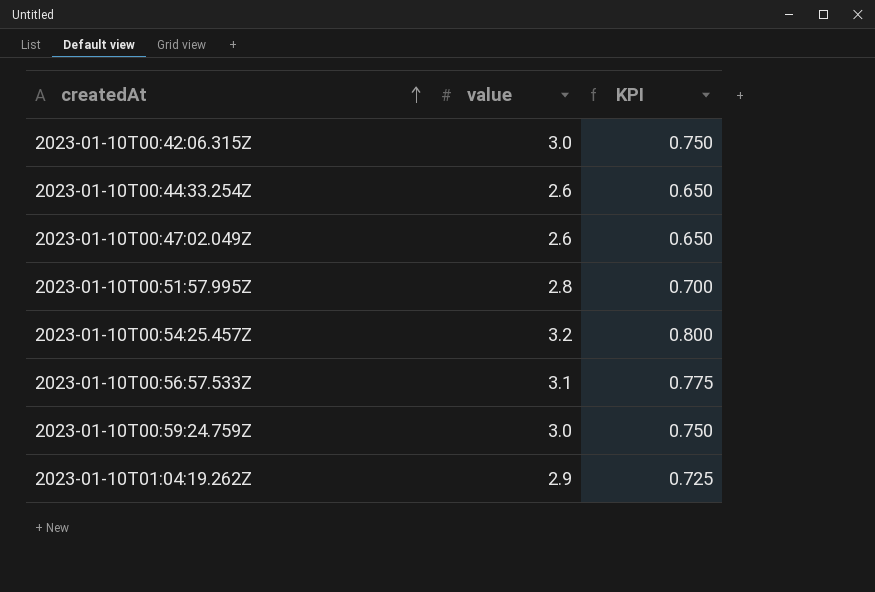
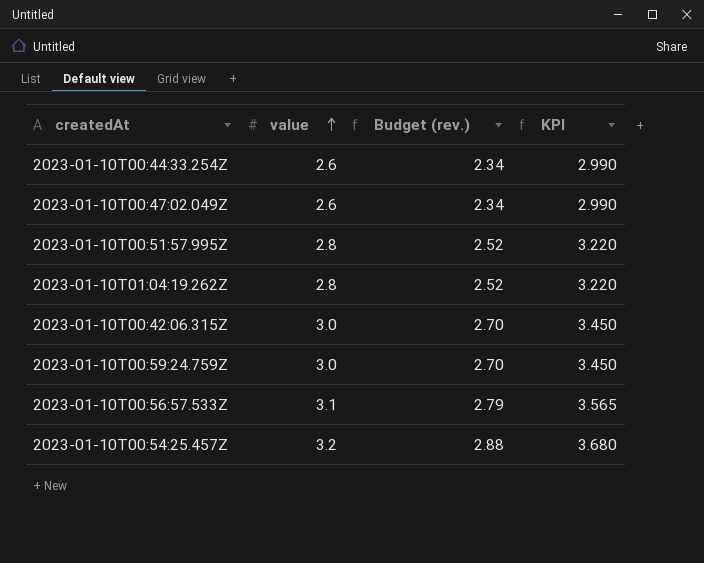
row order: createdAt ascending -> value ascending
column Budget (rev.) | formula: none -> [value] * 0.9
column KPI | formula: [value] * 0.25 -> [value] * 1.15
2023-01-10T01:04:19.262Z | value: 2.9 -> 2.8

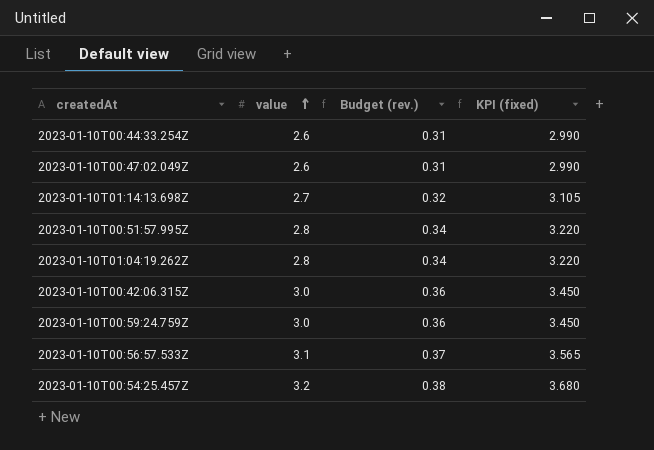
column Budget (rev.) | formula: [value] * 0.9 -> [value] * 0.12
column name: KPI -> KPI (fixed)
row 2023-01-10T01:14:13.698Z: none -> 2.7 | 0.32 | 3.105

